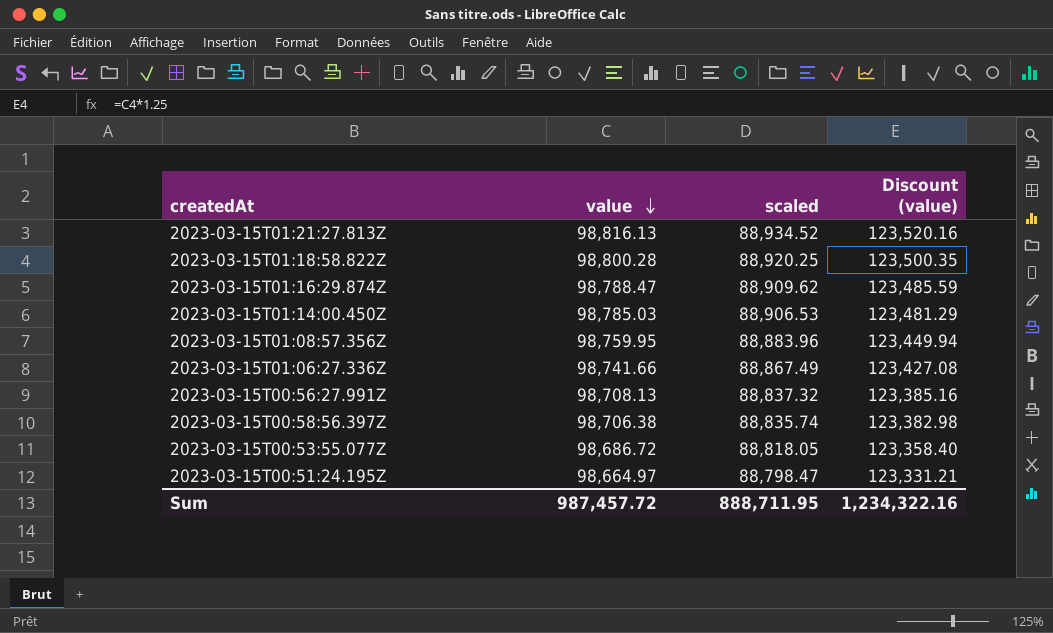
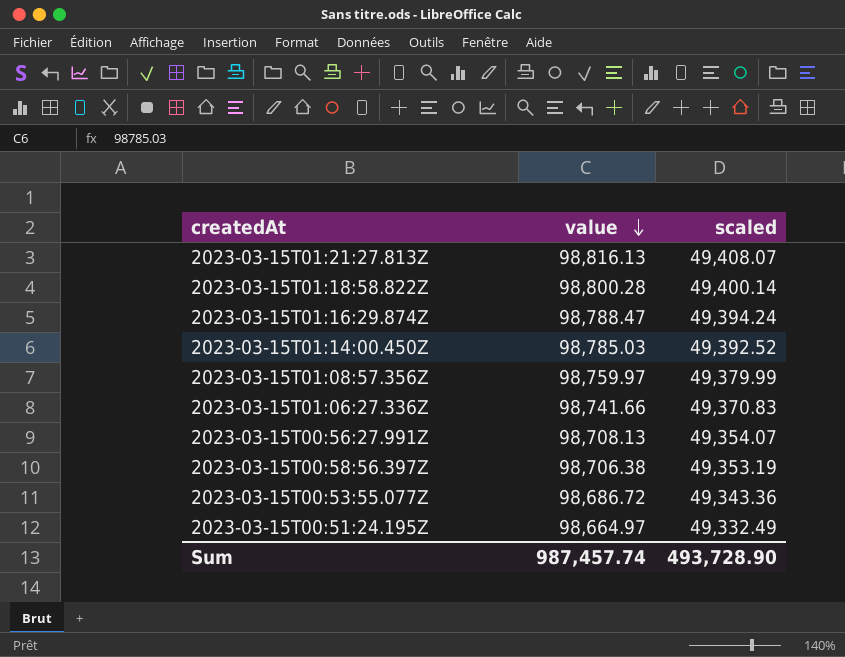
column Discount (value) | formula: [value] * 1.25 -> none
column scaled | formula: [value] * 0.9 -> [value] * 0.5
2023-03-15T01:08:57.356Z | value: 98,759.95 -> 98,759.97
Sum | value: 987,457.72 -> 987,457.74
Sum | scaled: 888,711.95 -> 493,728.90

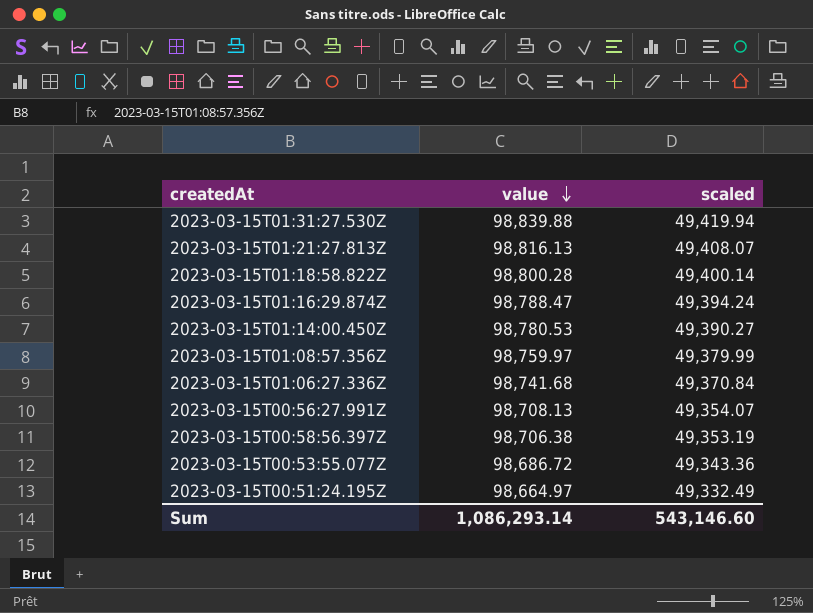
row 2023-03-15T01:31:27.530Z: none -> 98,839.88 | 49,419.94
2023-03-15T01:14:00.450Z | value: 98,785.03 -> 98,780.53
2023-03-15T01:14:00.450Z | scaled: 49,392.52 -> 49,390.27
2023-03-15T01:06:27.336Z | value: 98,741.66 -> 98,741.68
2023-03-15T01:06:27.336Z | scaled: 49,370.83 -> 49,370.84
Sum | value: 987,457.74 -> 1,086,293.14
Sum | scaled: 493,728.90 -> 543,146.60

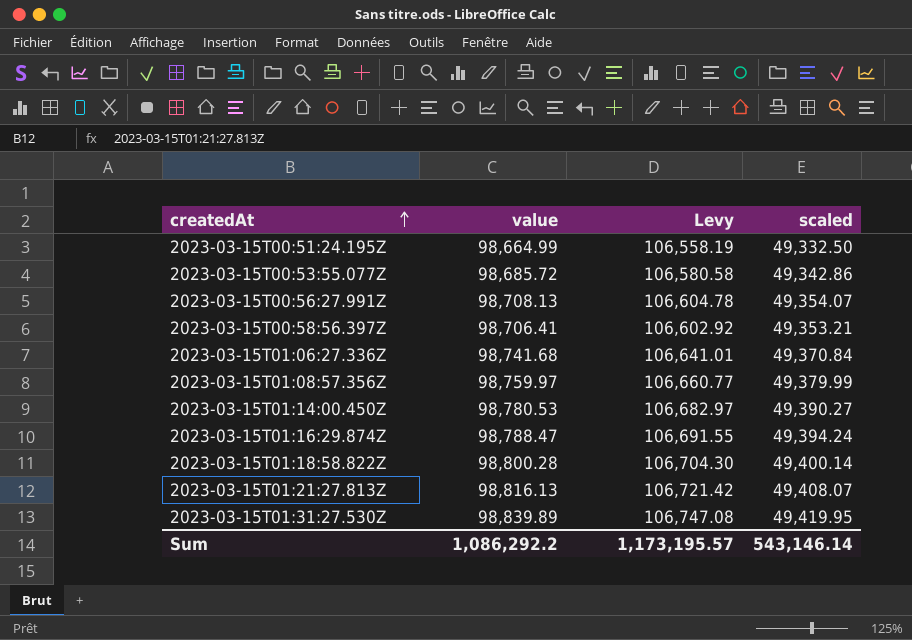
row order: value descending -> createdAt ascending
column Levy | formula: none -> [value] * 1.08
2023-03-15T00:51:24.195Z | value: 98,664.97 -> 98,664.99
2023-03-15T00:51:24.195Z | scaled: 49,332.49 -> 49,332.50
2023-03-15T00:53:55.077Z | value: 98,686.72 -> 98,685.72
2023-03-15T00:53:55.077Z | scaled: 49,343.36 -> 49,342.86
2023-03-15T00:58:56.397Z | value: 98,706.38 -> 98,706.41
2023-03-15T00:58:56.397Z | scaled: 49,353.19 -> 49,353.21
2023-03-15T01:31:27.530Z | value: 98,839.88 -> 98,839.89
2023-03-15T01:31:27.530Z | scaled: 49,419.94 -> 49,419.95
Sum | value: 1,086,293.14 -> 1,086,292.2
Sum | scaled: 543,146.60 -> 543,146.14

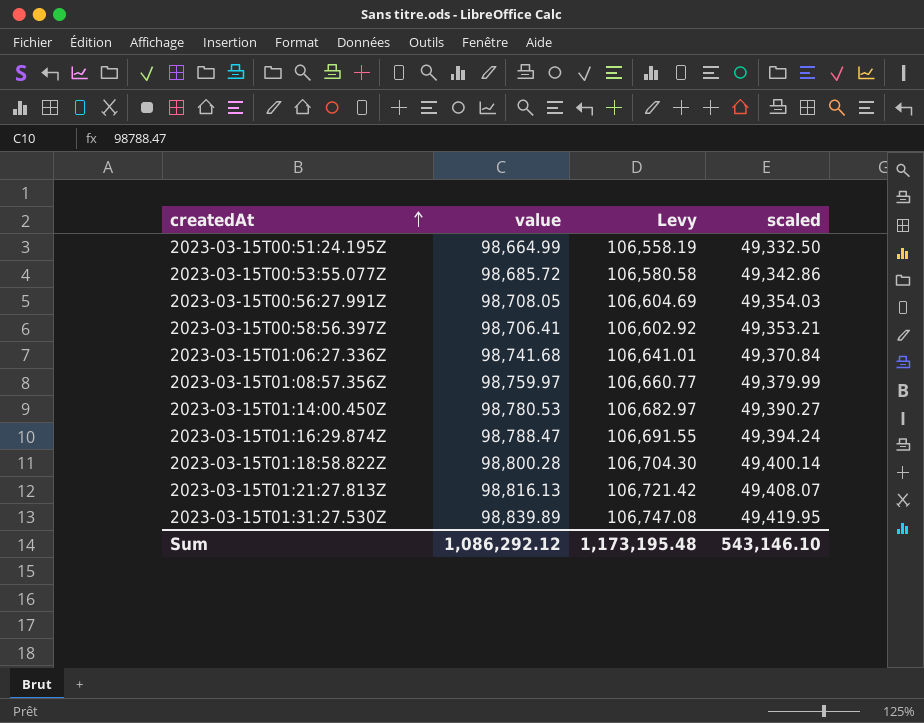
2023-03-15T00:56:27.991Z | value: 98,708.13 -> 98,708.05
2023-03-15T00:56:27.991Z | Levy: 106,604.78 -> 106,604.69
2023-03-15T00:56:27.991Z | scaled: 49,354.07 -> 49,354.03
Sum | value: 1,086,292.2 -> 1,086,292.12
Sum | Levy: 1,173,195.57 -> 1,173,195.48
Sum | scaled: 543,146.14 -> 543,146.10

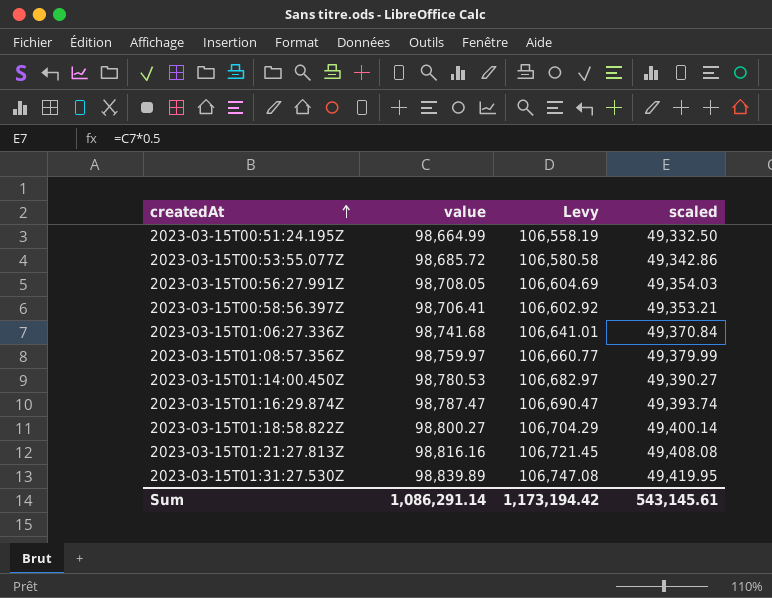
2023-03-15T01:16:29.874Z | value: 98,788.47 -> 98,787.47
2023-03-15T01:16:29.874Z | Levy: 106,691.55 -> 106,690.47
2023-03-15T01:16:29.874Z | scaled: 49,394.24 -> 49,393.74
2023-03-15T01:18:58.822Z | value: 98,800.28 -> 98,800.27
2023-03-15T01:18:58.822Z | Levy: 106,704.30 -> 106,704.29
2023-03-15T01:21:27.813Z | value: 98,816.13 -> 98,816.16
2023-03-15T01:21:27.813Z | Levy: 106,721.42 -> 106,721.45
2023-03-15T01:21:27.813Z | scaled: 49,408.07 -> 49,408.08
Sum | value: 1,086,292.12 -> 1,086,291.14
Sum | Levy: 1,173,195.48 -> 1,173,194.42
Sum | scaled: 543,146.10 -> 543,145.61

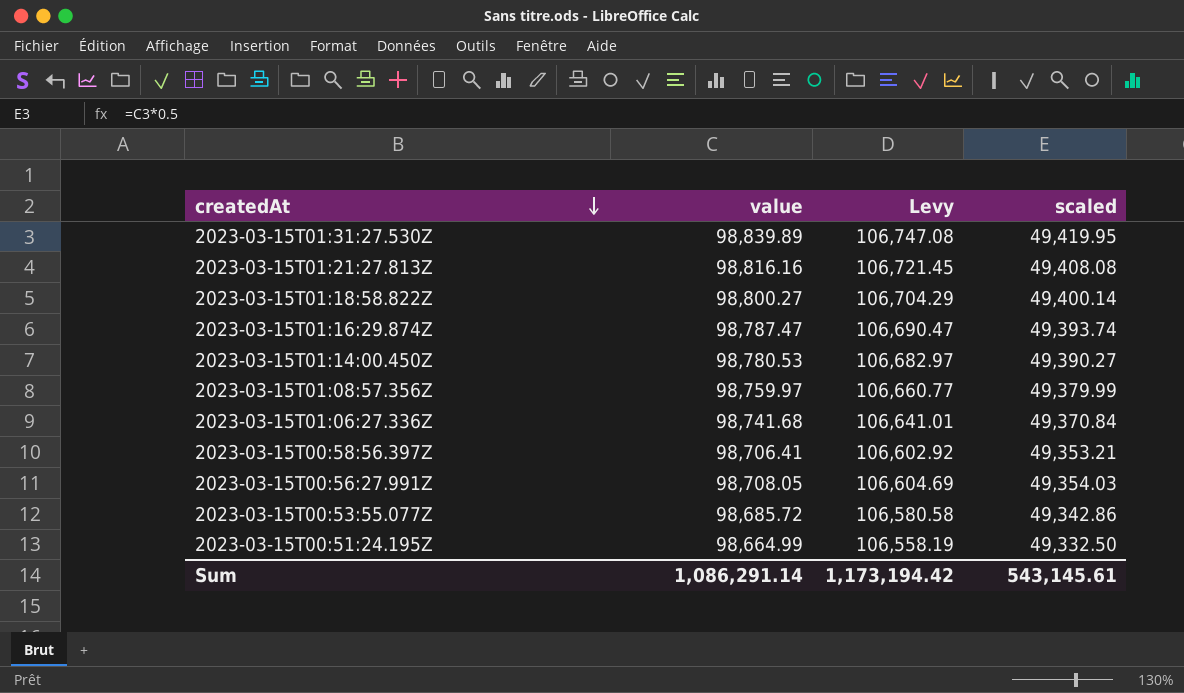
row order: createdAt ascending -> createdAt descending

